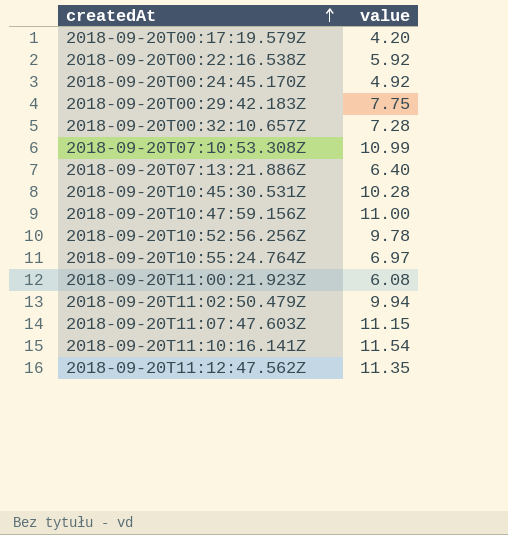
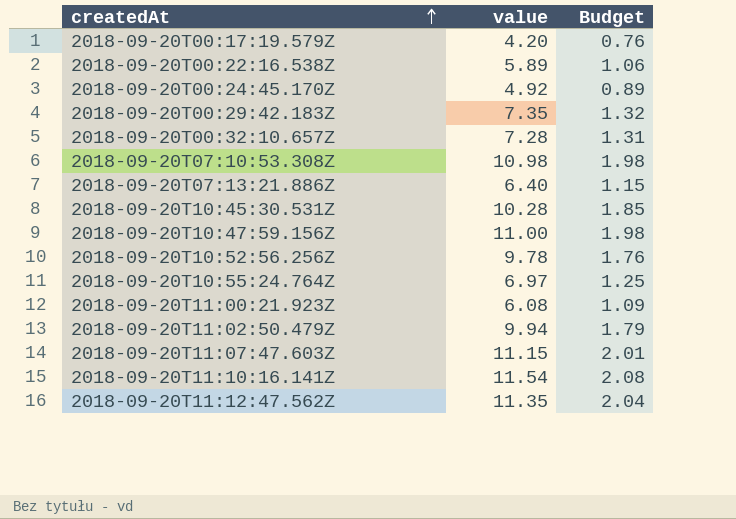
column Budget | formula: none -> [value] * 0.18
2018-09-20T00:22:16.538Z | value: 5.92 -> 5.89
2018-09-20T00:29:42.183Z | value: 7.75 -> 7.35
2018-09-20T07:10:53.308Z | value: 10.99 -> 10.98

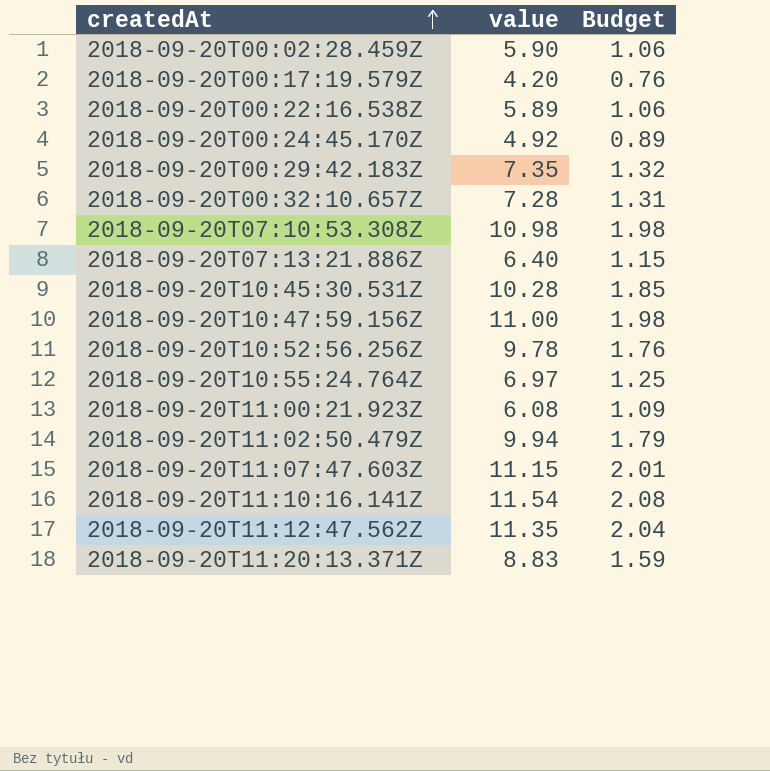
row 2018-09-20T00:02:28.459Z: none -> 5.90 | 1.06
row 2018-09-20T11:20:13.371Z: none -> 8.83 | 1.59

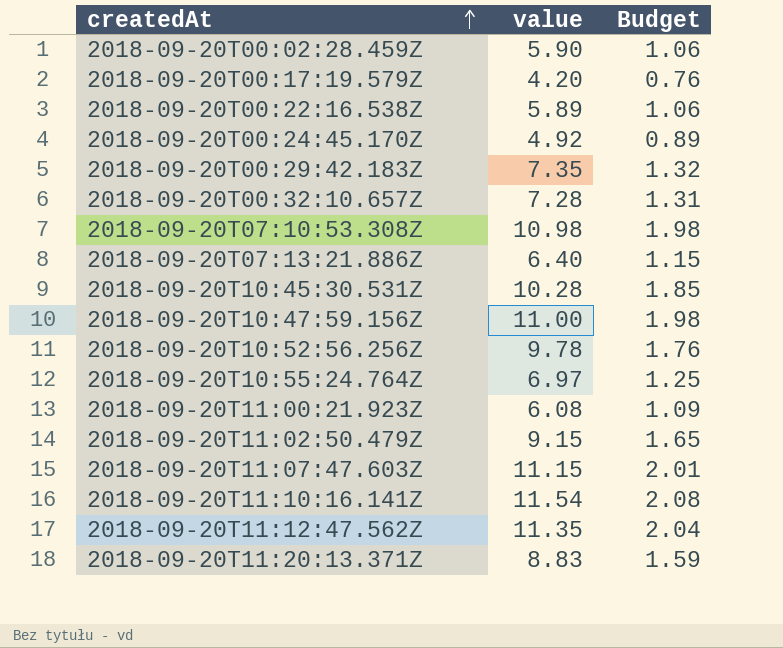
2018-09-20T11:02:50.479Z | value: 9.94 -> 9.15
2018-09-20T11:02:50.479Z | Budget: 1.79 -> 1.65

